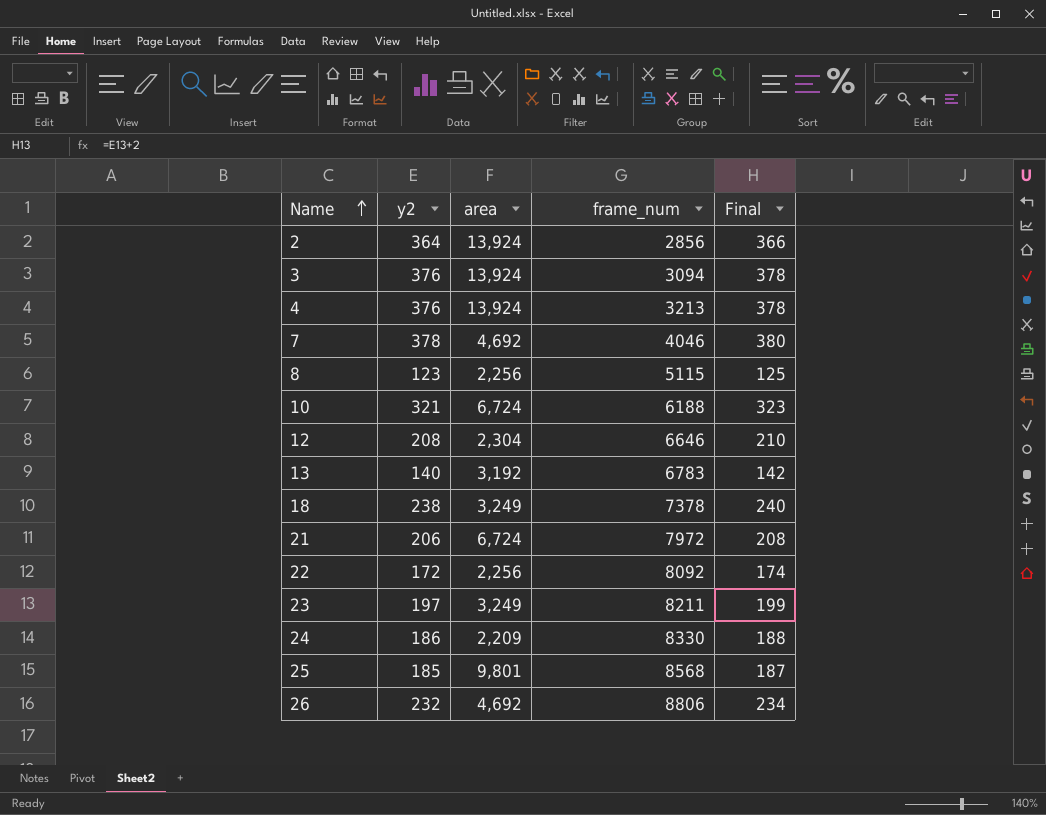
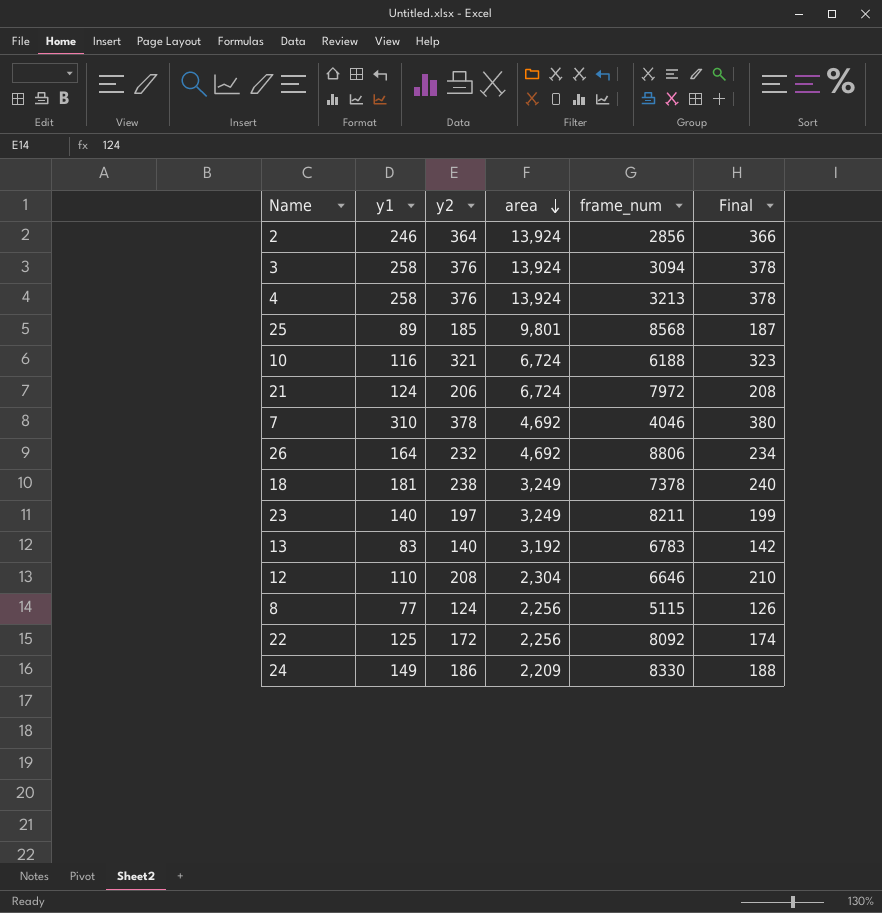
row order: Name ascending -> area descending
column y1 | position: none -> 2
8 | y2: 123 -> 124
8 | Final: 125 -> 126

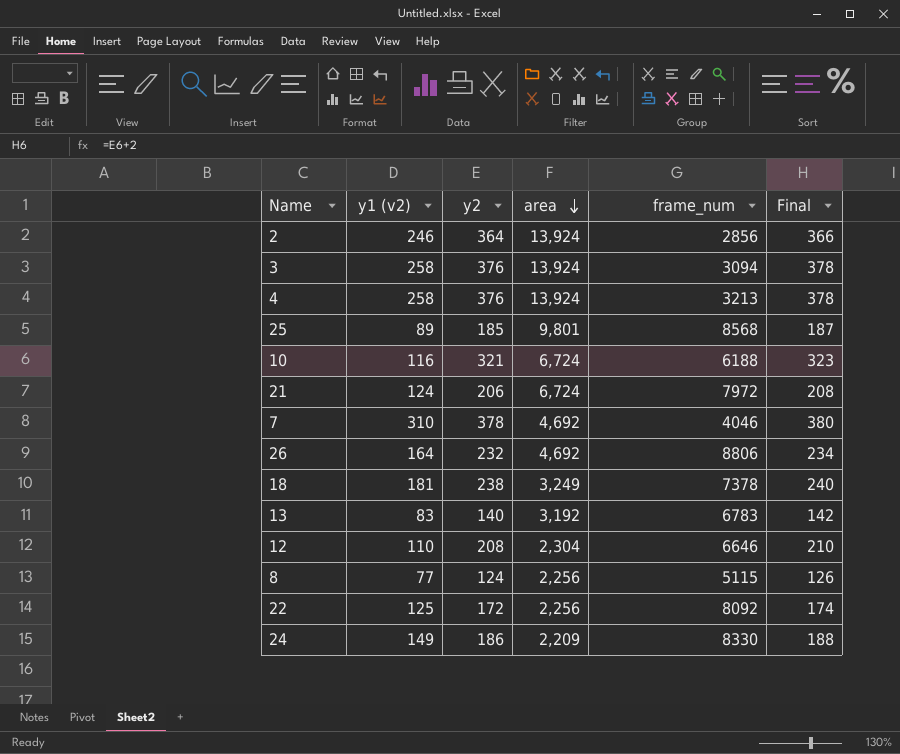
column name: y1 -> y1 (v2)
row 23: 140 | 197 | 3,249 | 8211 | 199 -> none

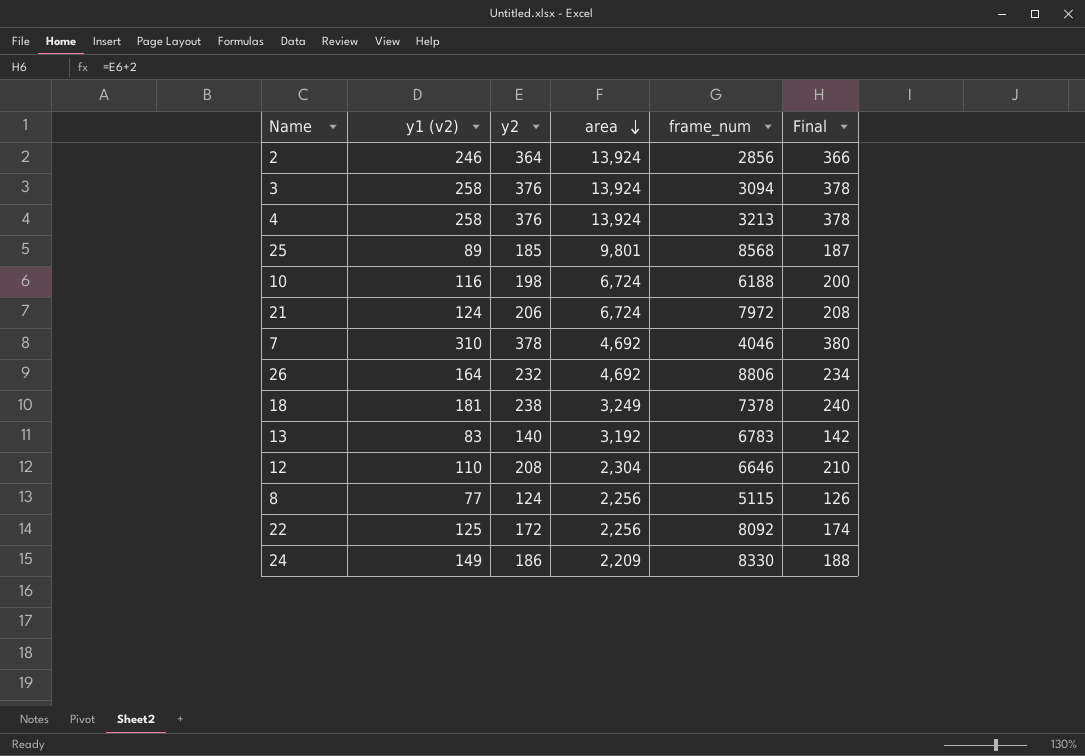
10 | y2: 321 -> 198
10 | Final: 323 -> 200

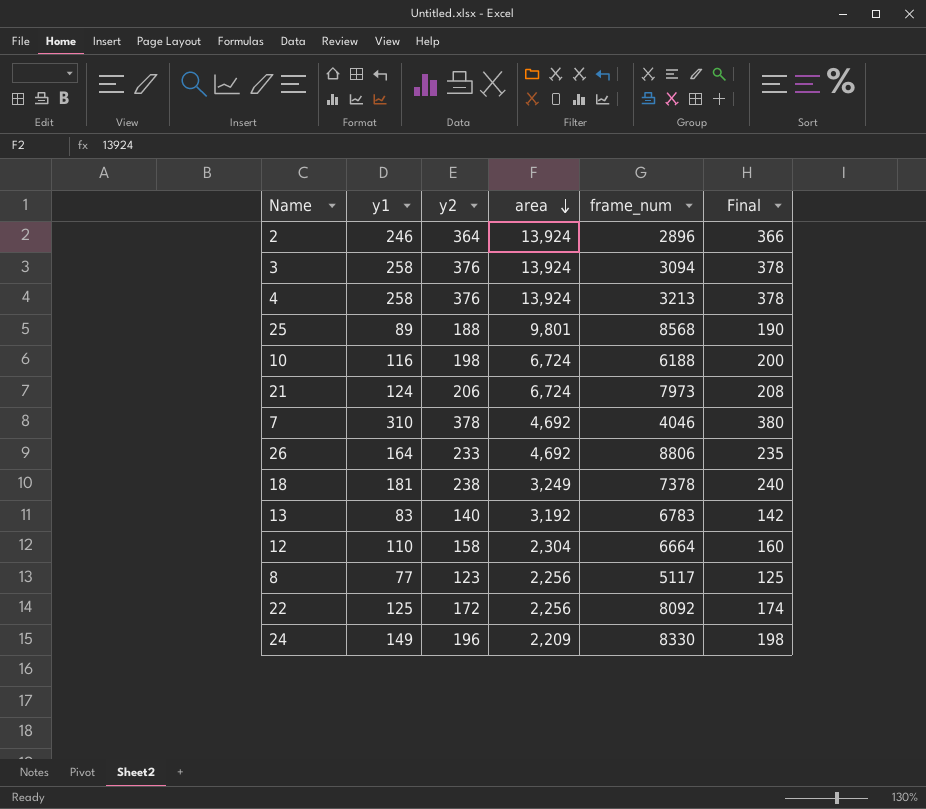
column name: y1 (v2) -> y1
2 | frame_num: 2856 -> 2896
25 | y2: 185 -> 188
25 | Final: 187 -> 190
21 | frame_num: 7972 -> 7973
26 | y2: 232 -> 233
26 | Final: 234 -> 235
12 | y2: 208 -> 158
12 | frame_num: 6646 -> 6664
12 | Final: 210 -> 160
8 | y2: 124 -> 123
8 | frame_num: 5115 -> 5117
8 | Final: 126 -> 125
24 | y2: 186 -> 196
24 | Final: 188 -> 198

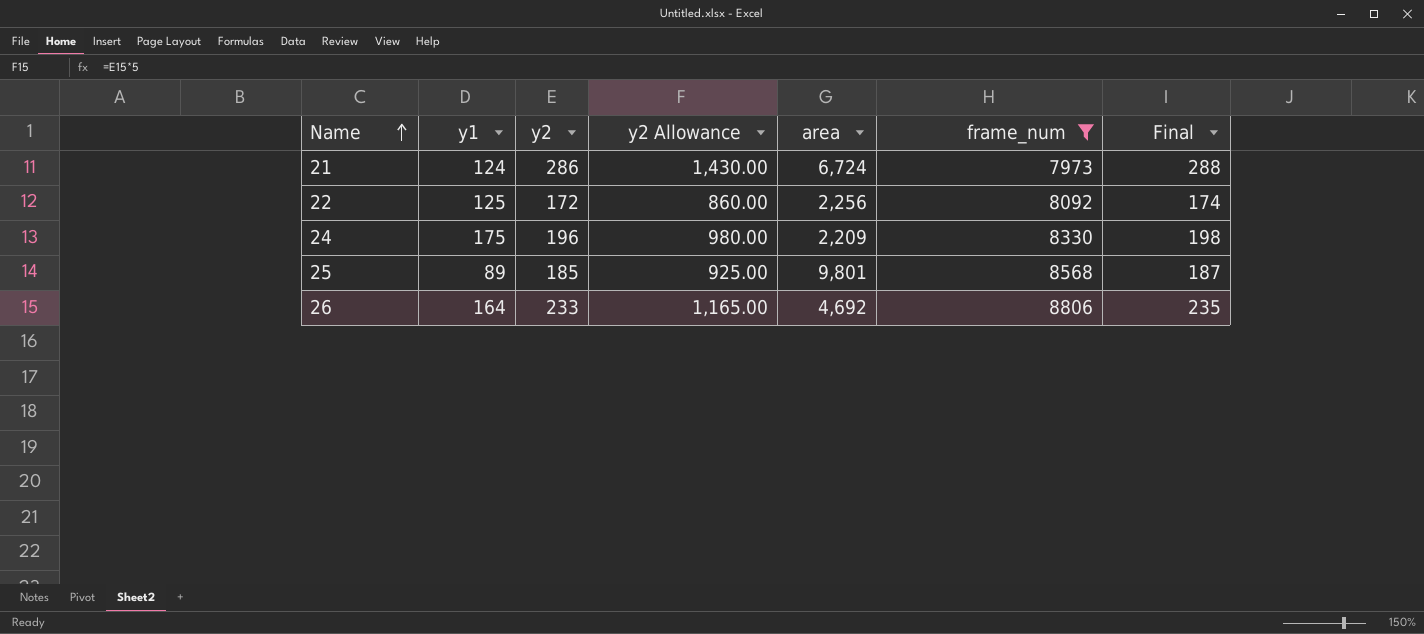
filter: none -> frame_num >= 7973
row order: area descending -> Name ascending
column y2 Allowance | formula: none -> [y2] * 5
21 | y2: 206 -> 286
21 | Final: 208 -> 288
24 | y1: 149 -> 175
25 | y2: 188 -> 185
25 | Final: 190 -> 187

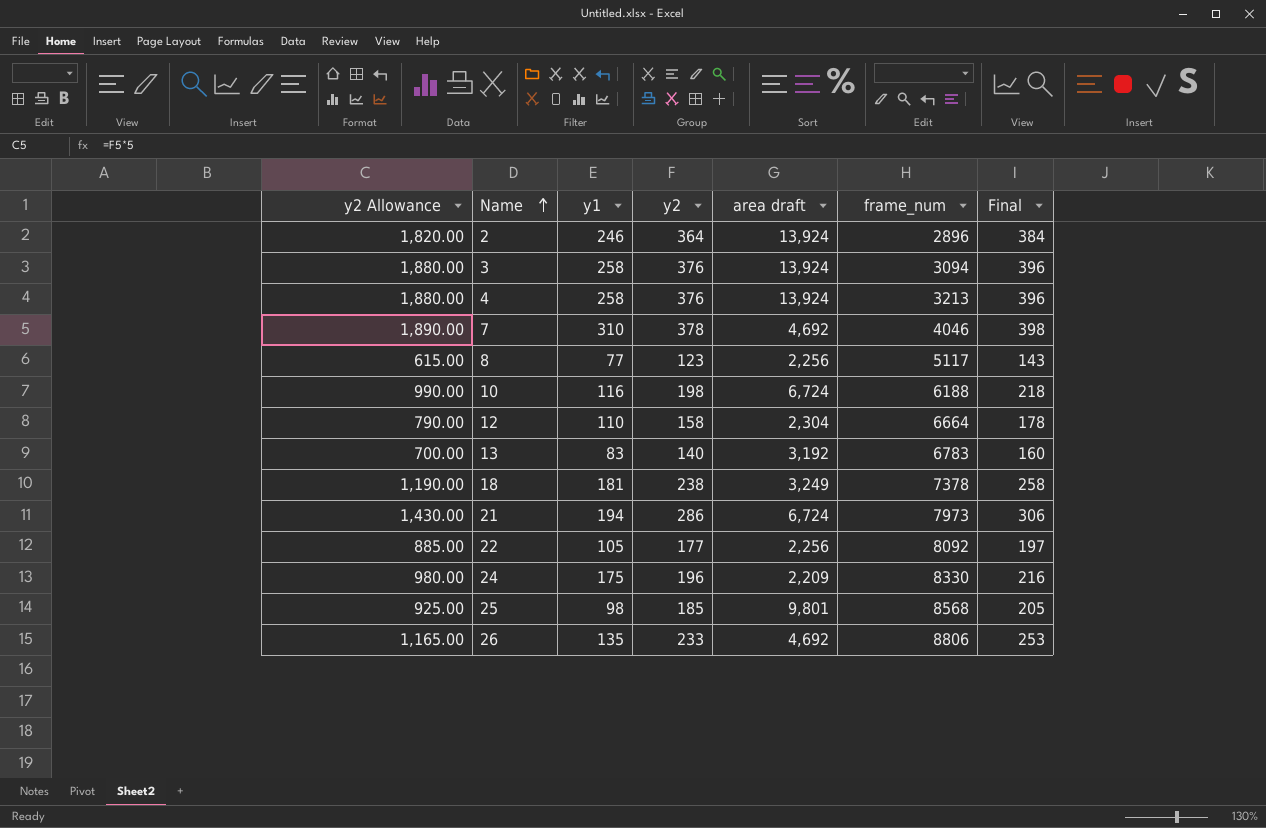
filter: frame_num >= 7973 -> none
column y2 Allowance | position: 4 -> 1
column name: area -> area draft
column Final | formula: [y2] + 2 -> [y2] + 20
21 | y1: 124 -> 194
22 | y2 Allowance: 860.00 -> 885.00
22 | y1: 125 -> 105
22 | y2: 172 -> 177
25 | y1: 89 -> 98
26 | y1: 164 -> 135

